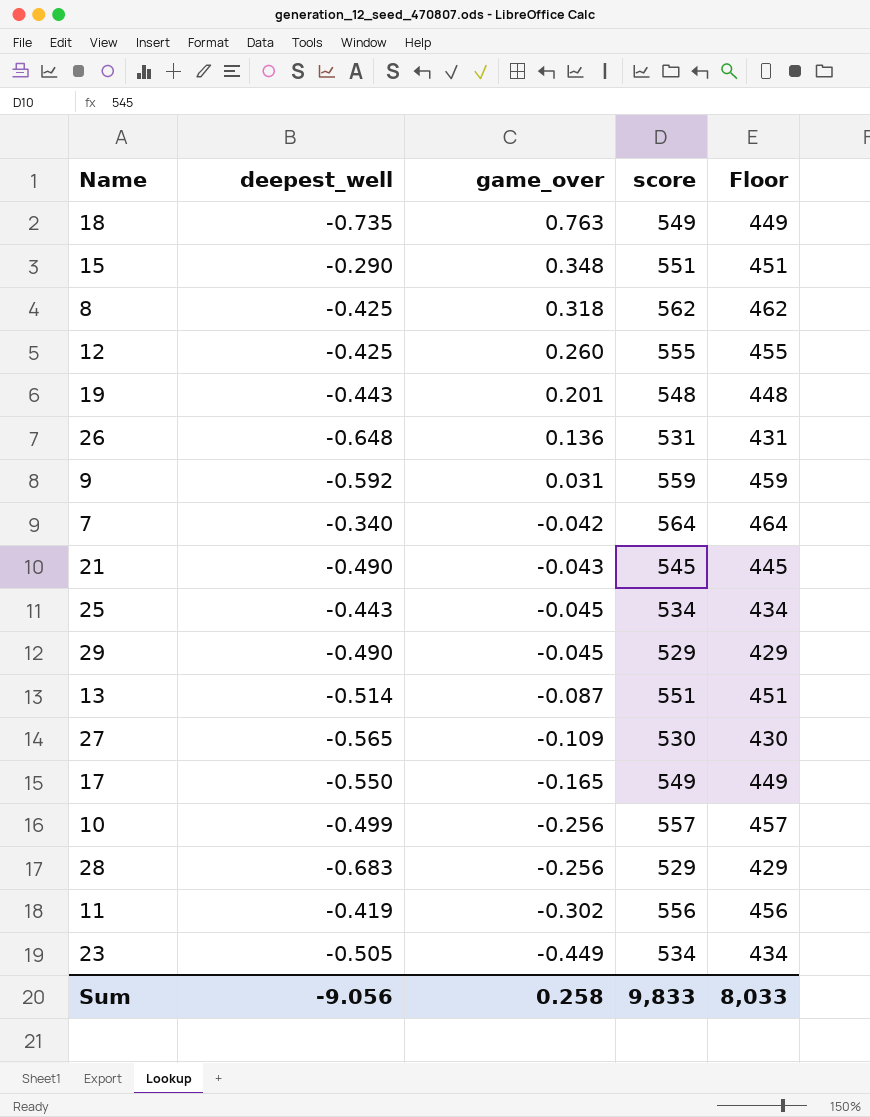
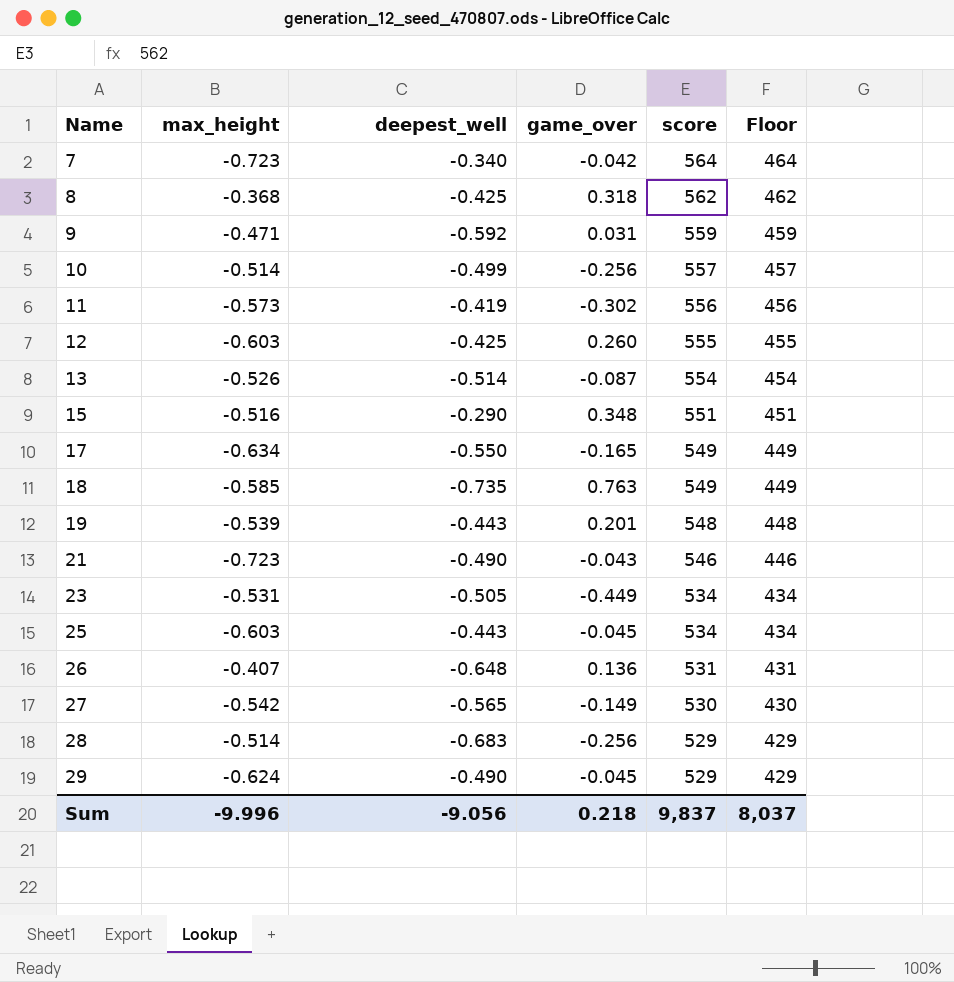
row order: game_over descending -> Name ascending
column max_height | position: none -> 2
13 | score: 551 -> 554
13 | Floor: 451 -> 454
21 | score: 545 -> 546
21 | Floor: 445 -> 446
27 | game_over: -0.109 -> -0.149
Sum | game_over: 0.258 -> 0.218
Sum | score: 9,833 -> 9,837
Sum | Floor: 8,033 -> 8,037

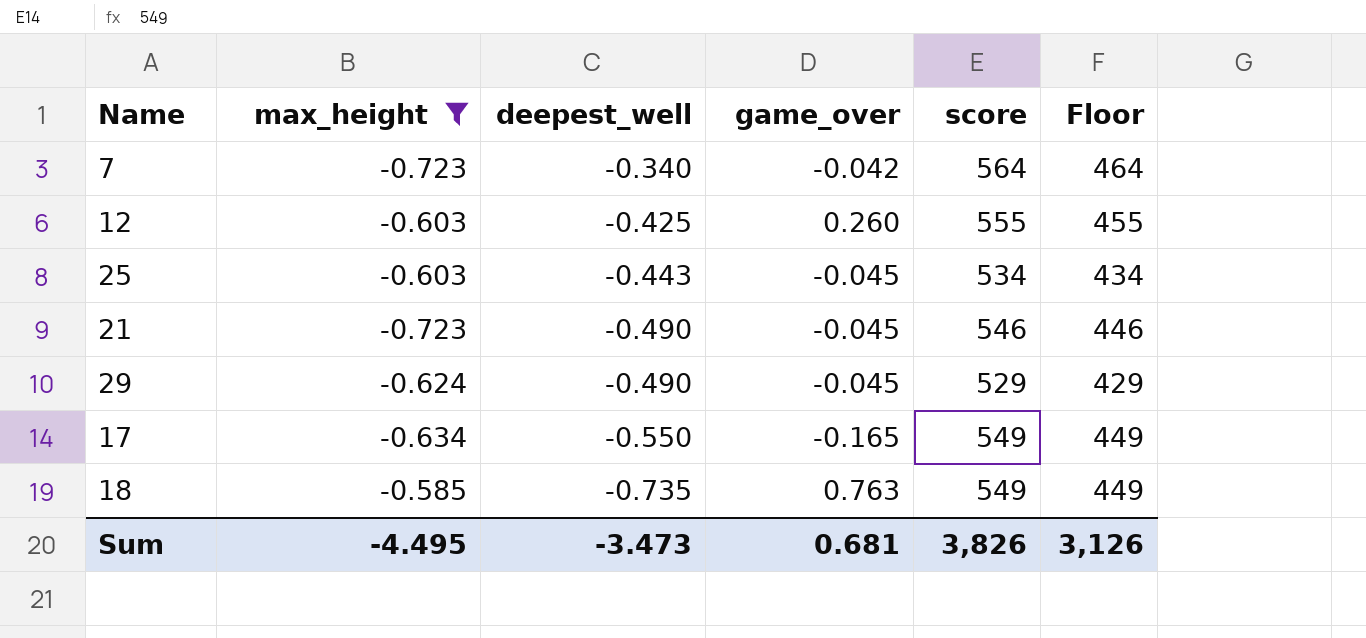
filter: none -> max_height <= -0.585
row order: Name ascending -> deepest_well descending
21 | game_over: -0.043 -> -0.045
Sum | max_height: -9.996 -> -4.495
Sum | deepest_well: -9.056 -> -3.473
Sum | game_over: 0.218 -> 0.681
Sum | score: 9,837 -> 3,826
Sum | Floor: 8,037 -> 3,126

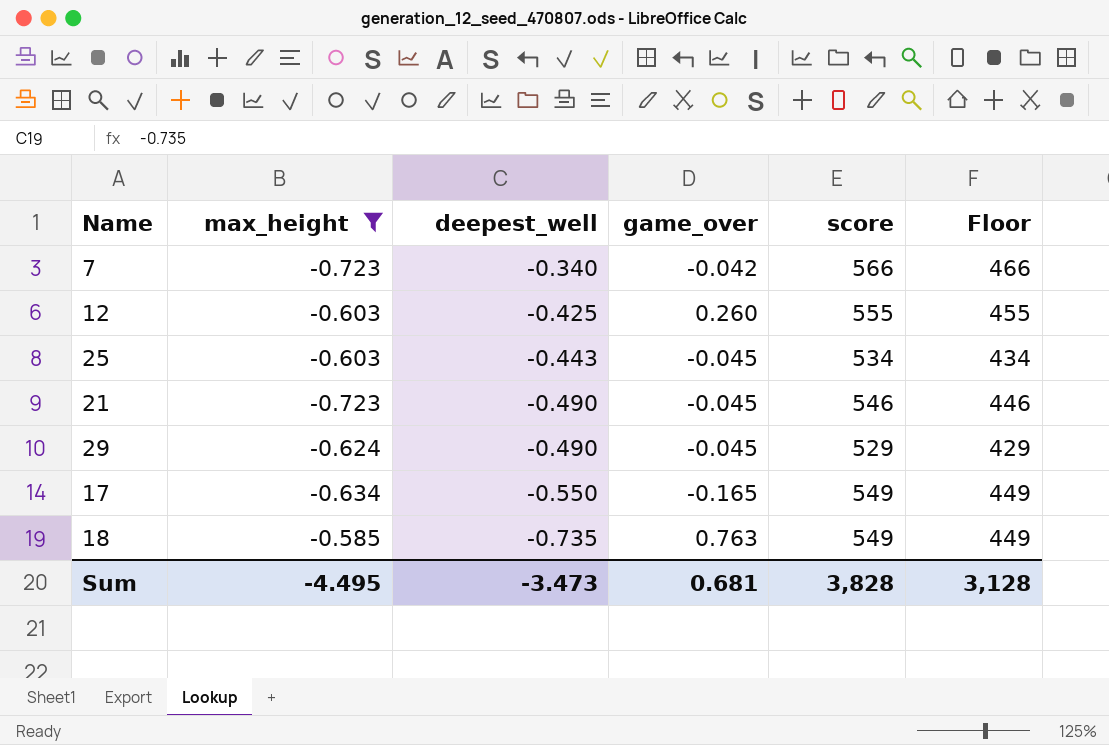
7 | score: 564 -> 566
7 | Floor: 464 -> 466
Sum | score: 3,826 -> 3,828
Sum | Floor: 3,126 -> 3,128

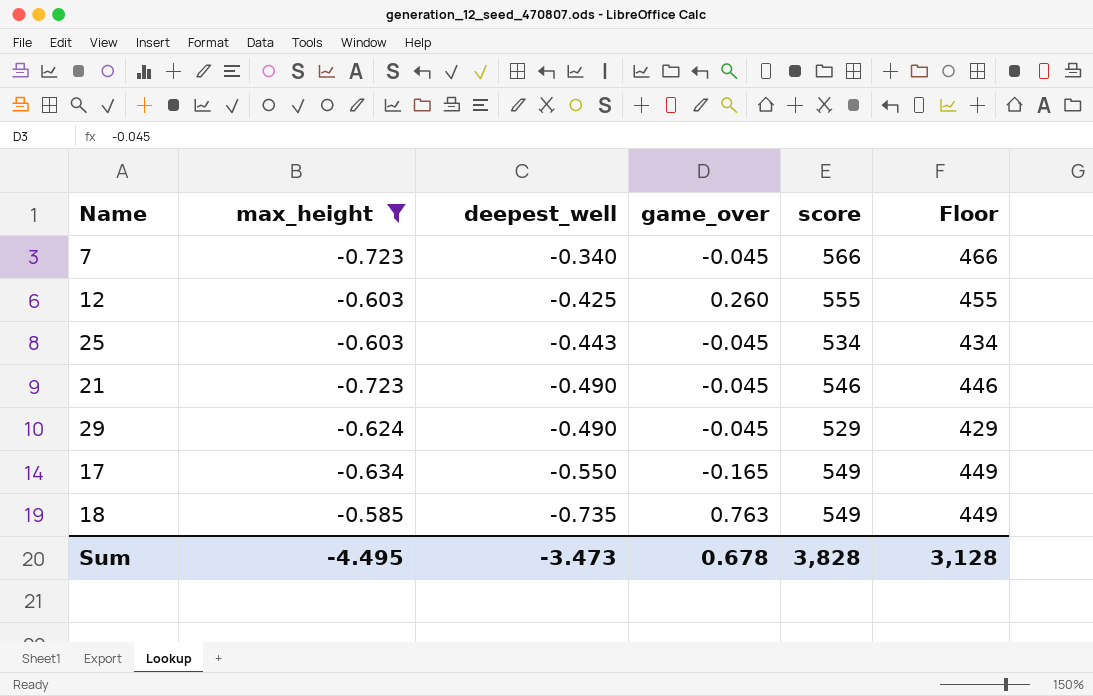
7 | game_over: -0.042 -> -0.045
Sum | game_over: 0.681 -> 0.678

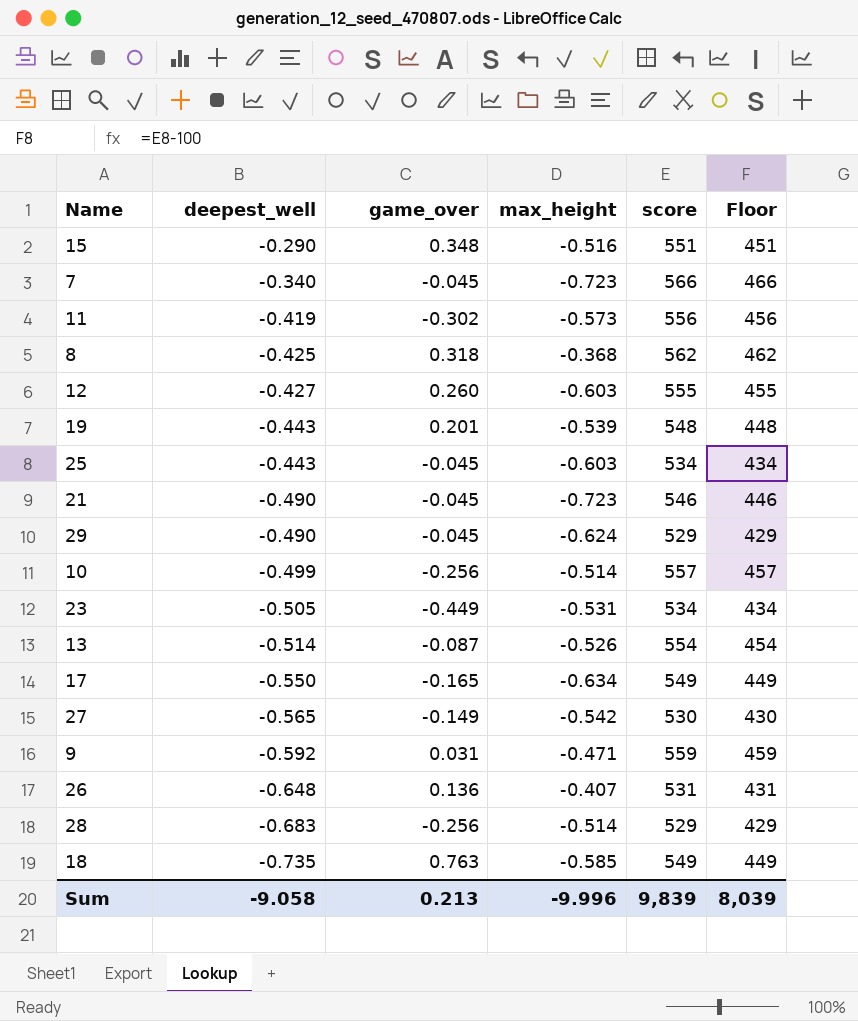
filter: max_height <= -0.585 -> none
column max_height | position: 2 -> 4
12 | deepest_well: -0.425 -> -0.427
Sum | deepest_well: -3.473 -> -9.058
Sum | game_over: 0.678 -> 0.213
Sum | max_height: -4.495 -> -9.996
Sum | score: 3,828 -> 9,839
Sum | Floor: 3,128 -> 8,039

